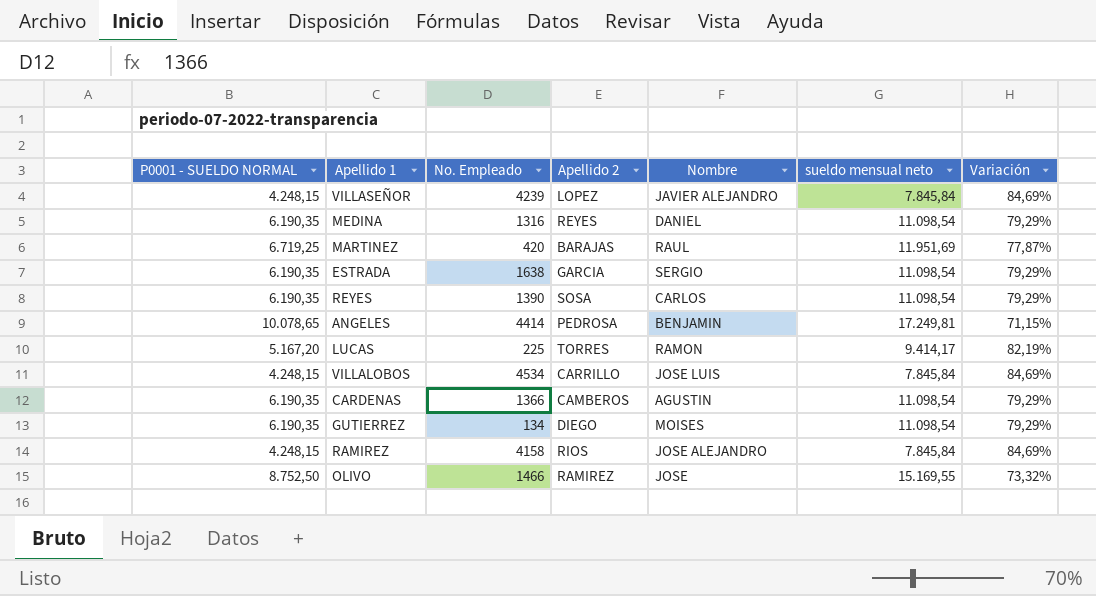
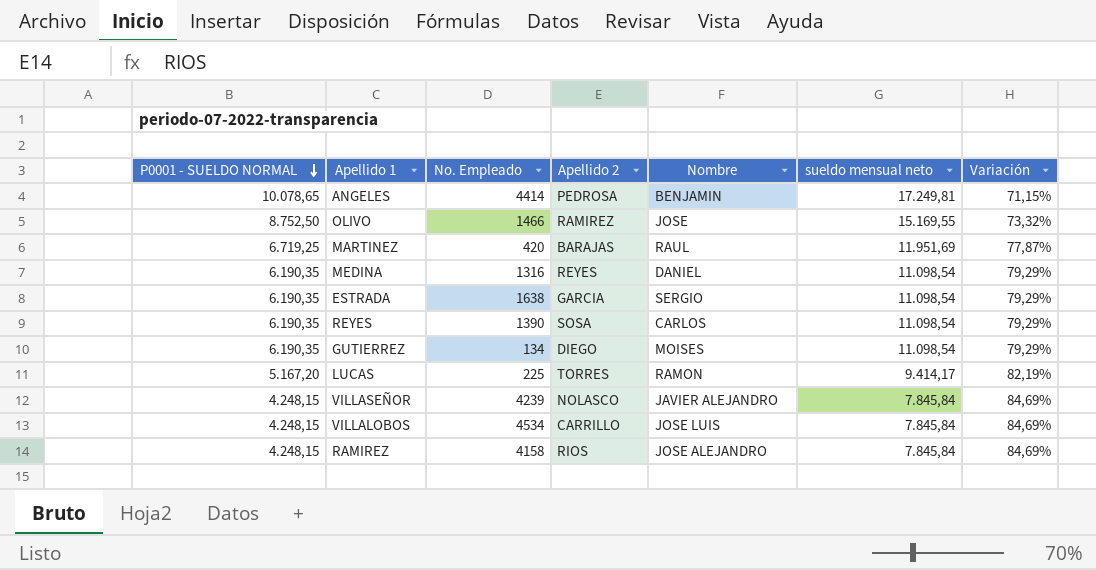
row order: none -> P0001 - SUELDO NORMAL descending
row CARDENAS: 6.190,35 | 1366 | CAMBEROS | AGUSTIN | 11.098,54 | 79,29% -> none
VILLASEÑOR | Apellido 2: LOPEZ -> NOLASCO

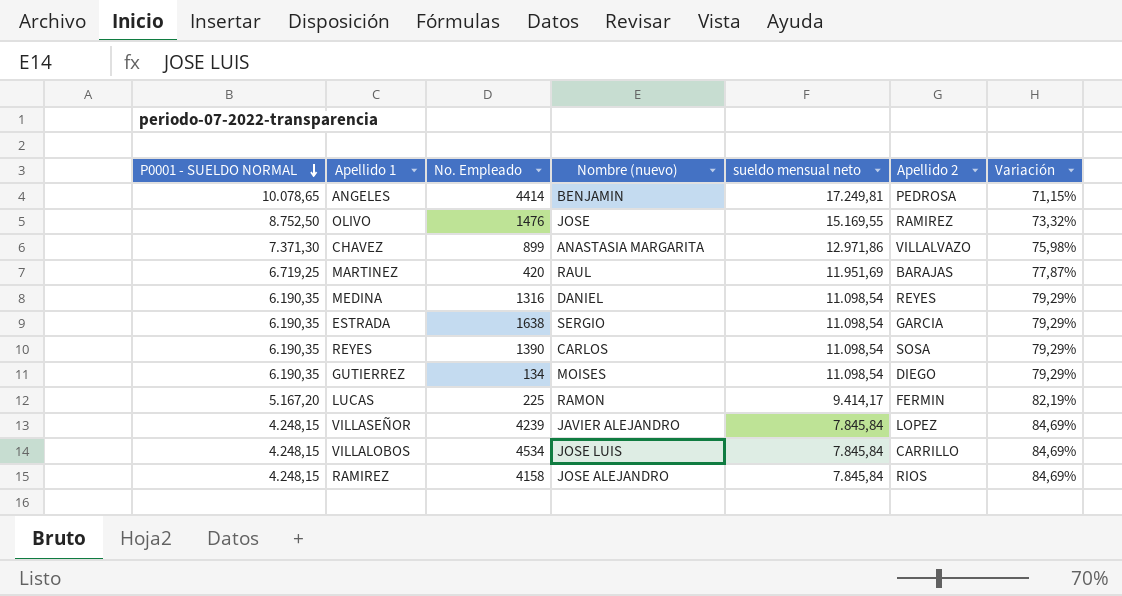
column name: Nombre -> Nombre (nuevo)
column Apellido 2 | position: 4 -> 6
OLIVO | No. Empleado: 1466 -> 1476
row CHAVEZ: none -> 7.371,30 | 899 | ANASTASIA MARGARITA | 12.971,86 | VILLALVAZO | 75,98%
LUCAS | Apellido 2: TORRES -> FERMIN
VILLASEÑOR | Apellido 2: NOLASCO -> LOPEZ

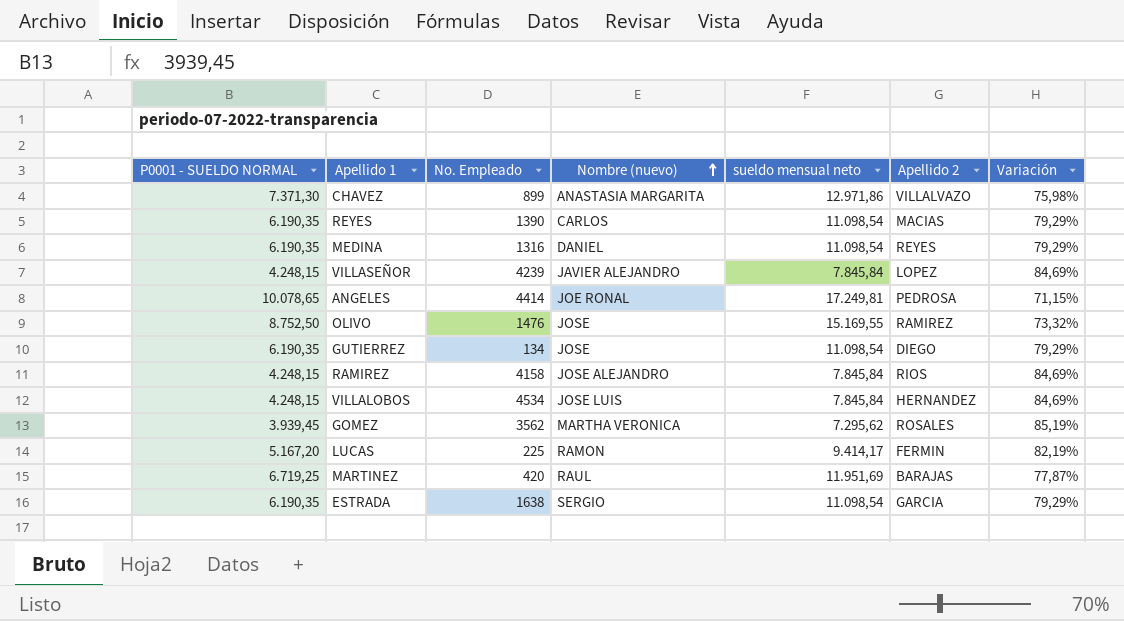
row order: P0001 - SUELDO NORMAL descending -> Nombre (nuevo) ascending
REYES | Apellido 2: SOSA -> MACIAS
ANGELES | Nombre (nuevo): BENJAMIN -> JOE RONAL
GUTIERREZ | Nombre (nuevo): MOISES -> JOSE
VILLALOBOS | Apellido 2: CARRILLO -> HERNANDEZ
row GOMEZ: none -> 3.939,45 | 3562 | MARTHA VERONICA | 7.295,62 | ROSALES | 85,19%

